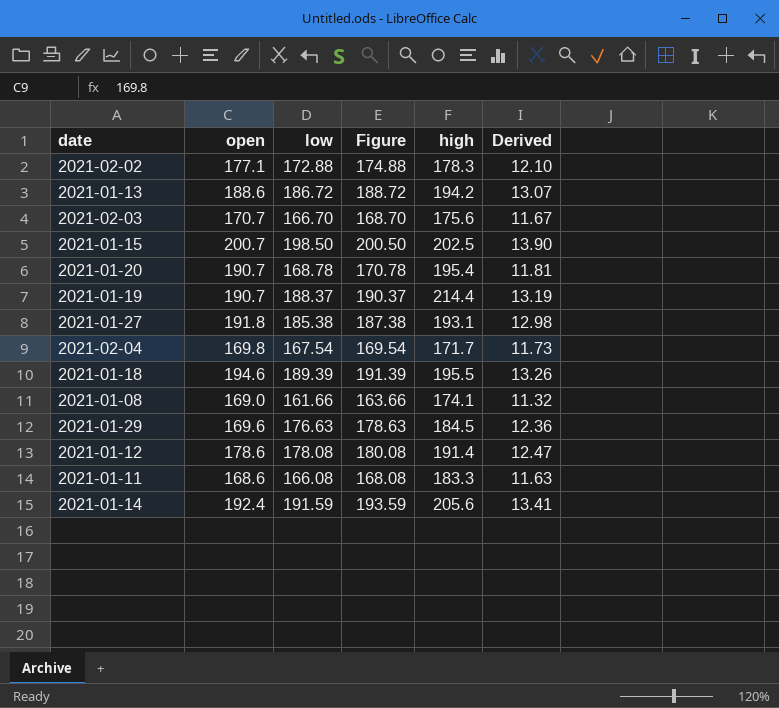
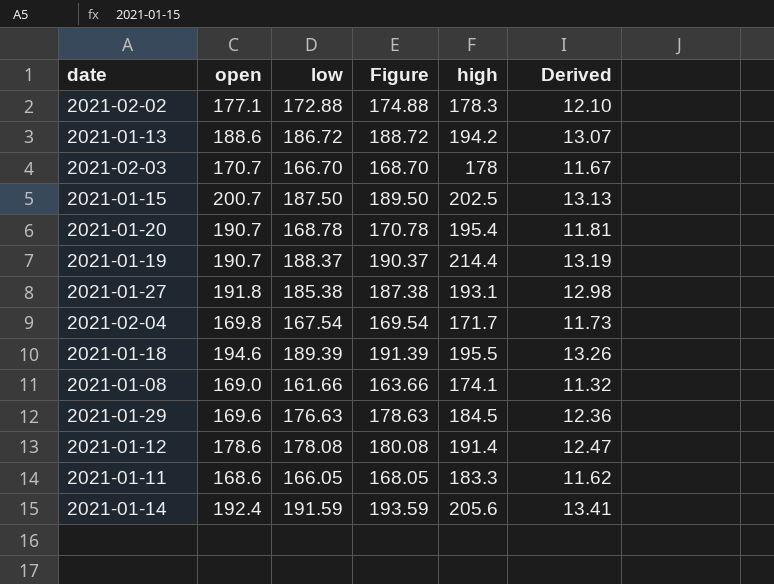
2021-02-03 | high: 175.6 -> 178
2021-01-15 | low: 198.50 -> 187.50
2021-01-15 | Figure: 200.50 -> 189.50
2021-01-15 | Derived: 13.90 -> 13.13
2021-01-11 | low: 166.08 -> 166.05
2021-01-11 | Figure: 168.08 -> 168.05
2021-01-11 | Derived: 11.63 -> 11.62

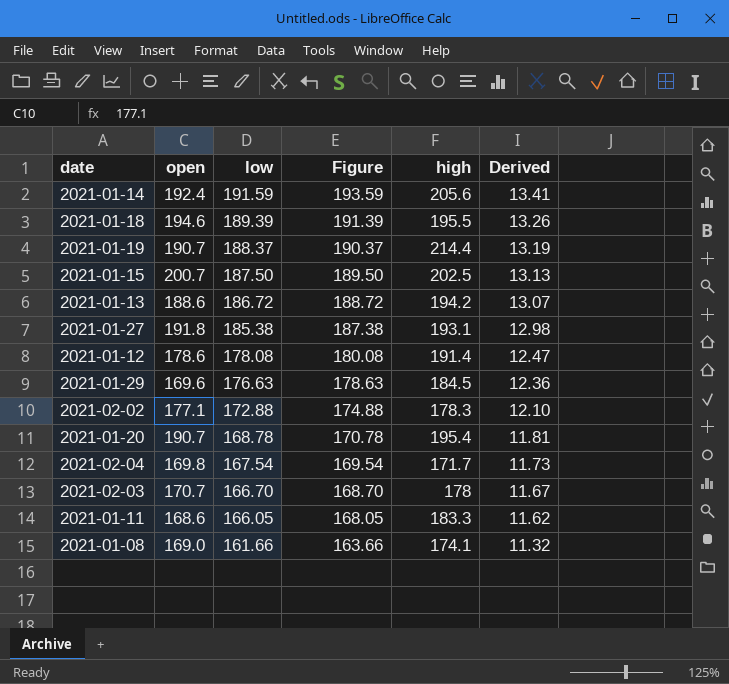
row order: none -> low descending

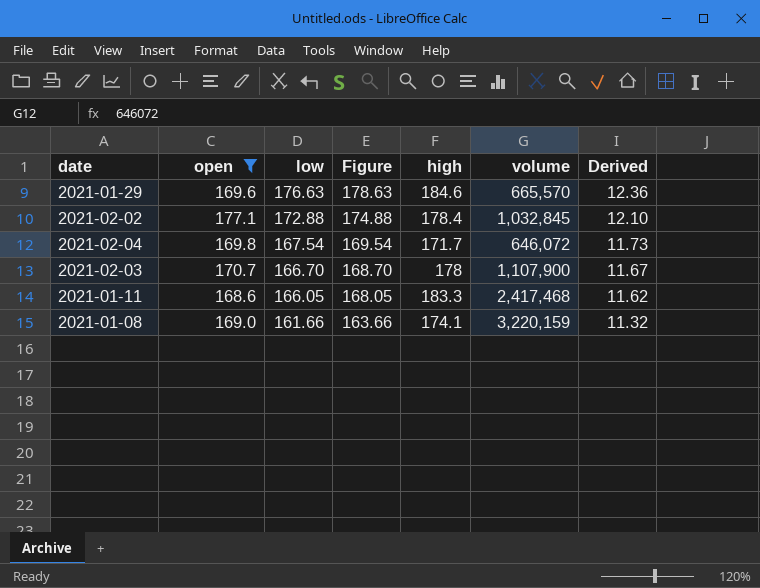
filter: none -> open <= 177.1
column volume | position: none -> 6
2021-01-29 | high: 184.5 -> 184.6
2021-02-02 | high: 178.3 -> 178.4

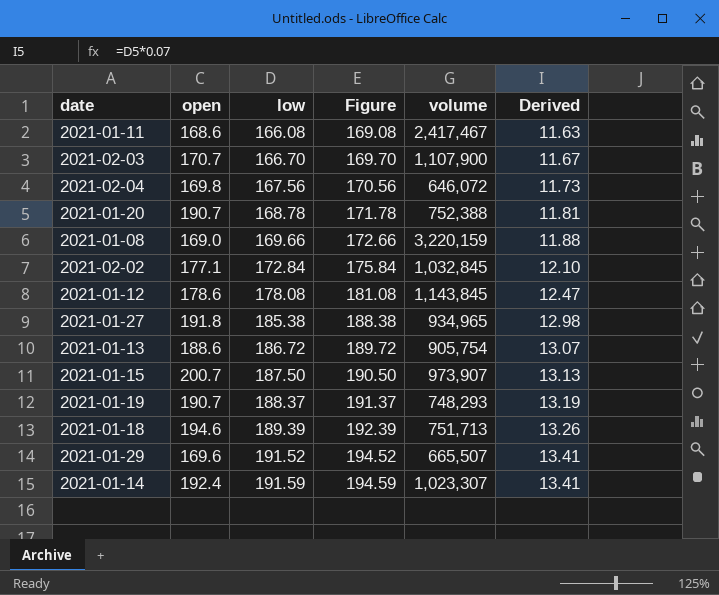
filter: open <= 177.1 -> none
row order: low descending -> low ascending
column high | position: 5 -> none
column Figure | formula: [low] + 2 -> [low] + 3
2021-01-11 | low: 166.05 -> 166.08
2021-01-11 | volume: 2,417,468 -> 2,417,467
2021-01-11 | Derived: 11.62 -> 11.63
2021-02-04 | low: 167.54 -> 167.56
2021-01-08 | low: 161.66 -> 169.66
2021-01-08 | Derived: 11.32 -> 11.88
2021-02-02 | low: 172.88 -> 172.84
2021-01-29 | low: 176.63 -> 191.52
2021-01-29 | volume: 665,570 -> 665,507
2021-01-29 | Derived: 12.36 -> 13.41

